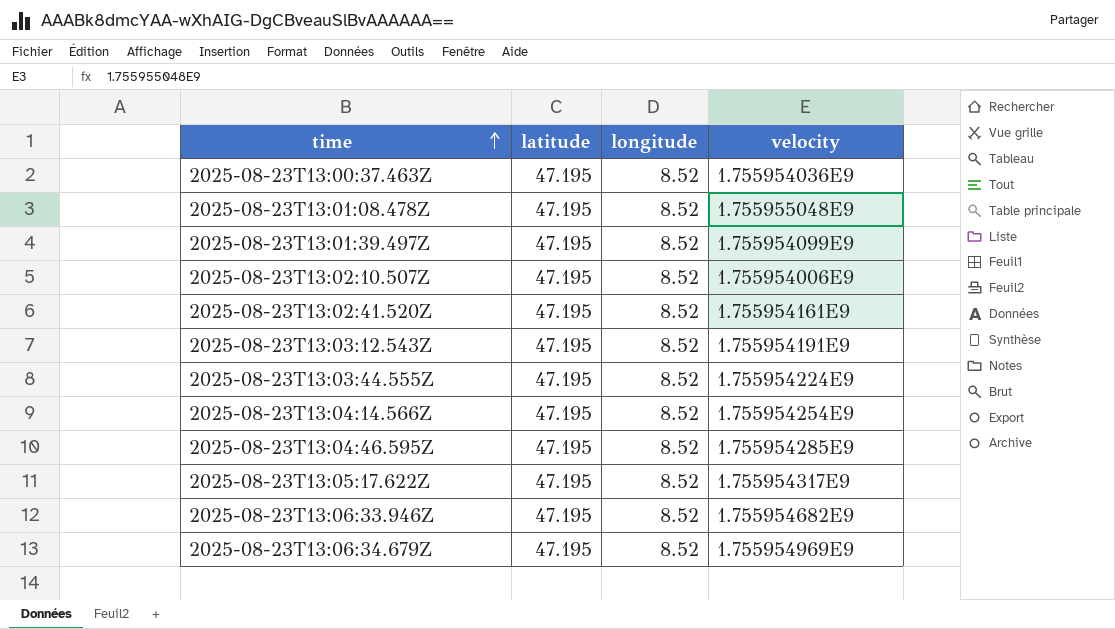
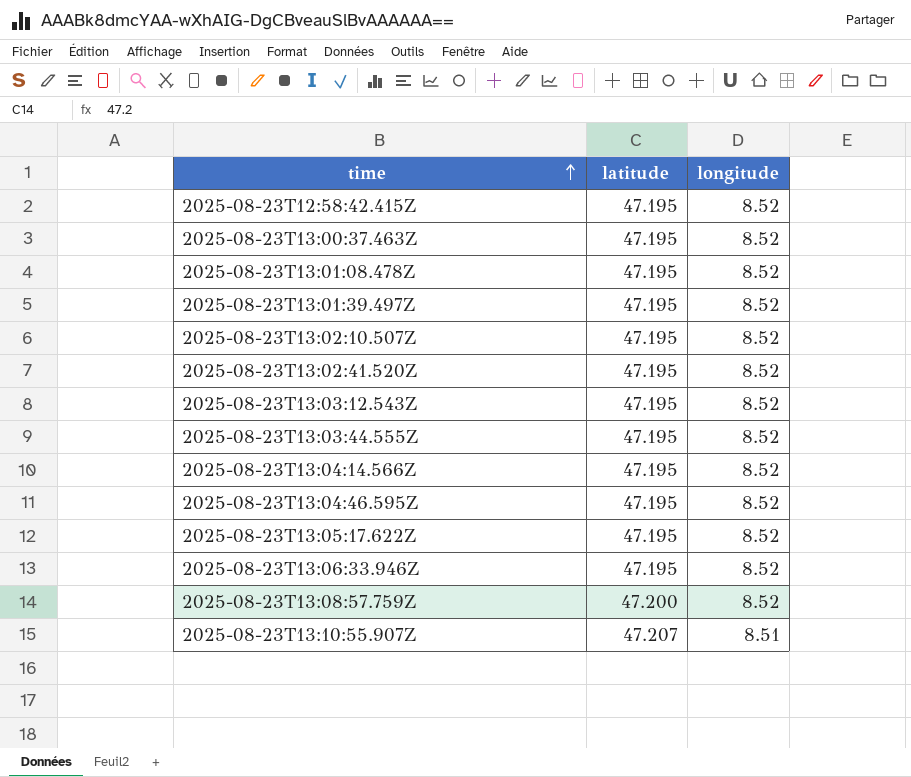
column velocity | position: 4 -> none
row 2025-08-23T13:06:34.679Z: 47.195 | 8.52 | 1.755954969E9 -> none
row 2025-08-23T12:58:42.415Z: none -> 47.195 | 8.52
row 2025-08-23T13:08:57.759Z: none -> 47.200 | 8.52
row 2025-08-23T13:10:55.907Z: none -> 47.207 | 8.51

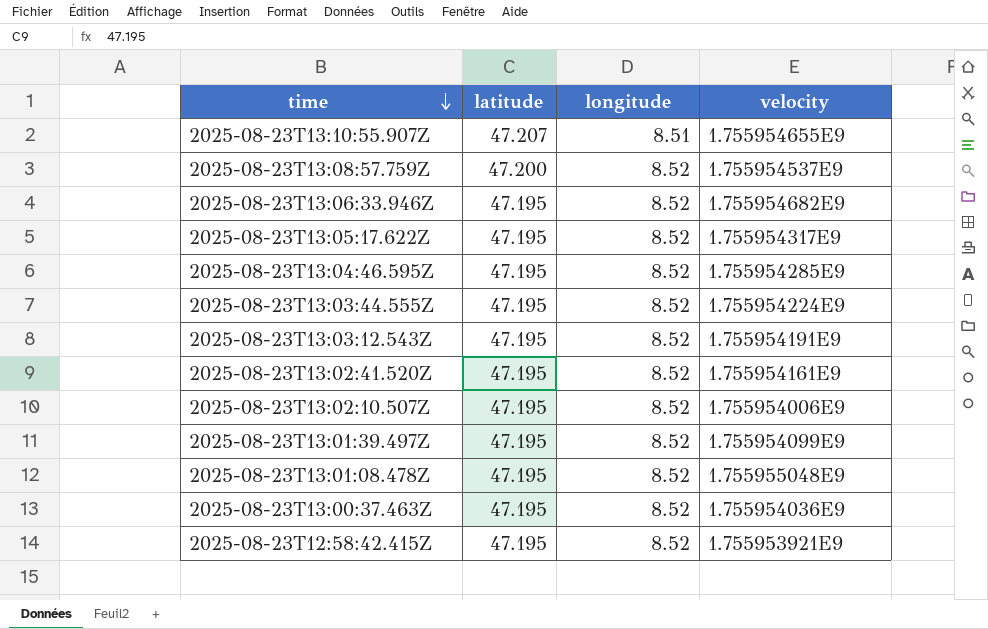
row order: time ascending -> time descending
column velocity | position: none -> 4
row 2025-08-23T13:04:14.566Z: 47.195 | 8.52 -> none

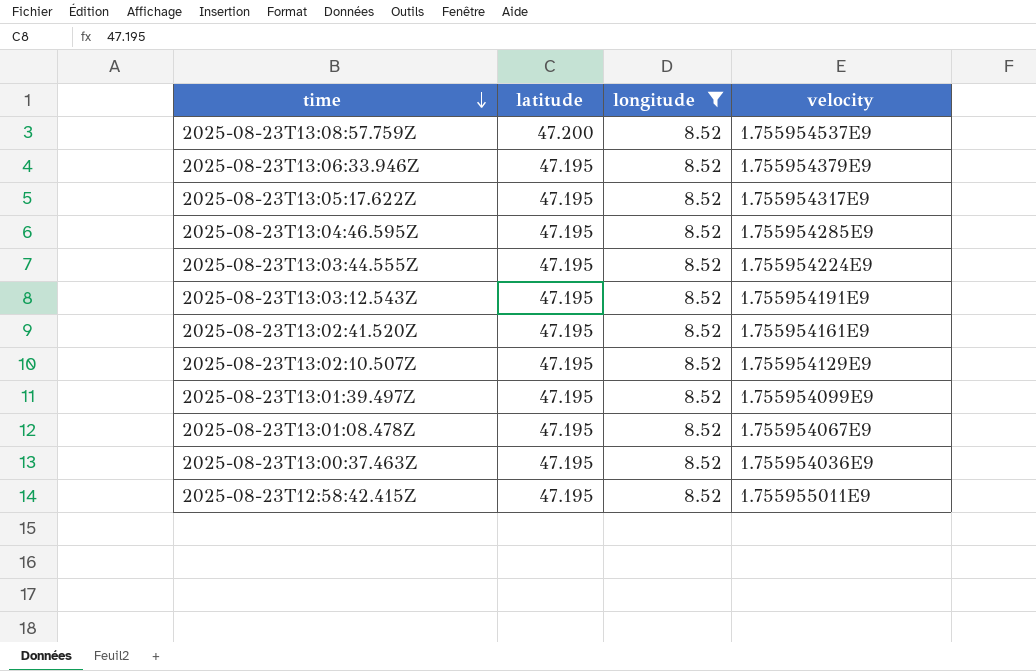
filter: none -> longitude = 8.52
2025-08-23T13:06:33.946Z | velocity: 1.755954682E9 -> 1.755954379E9
2025-08-23T13:02:10.507Z | velocity: 1.755954006E9 -> 1.755954129E9
2025-08-23T13:01:08.478Z | velocity: 1.755955048E9 -> 1.755954067E9
2025-08-23T12:58:42.415Z | velocity: 1.755953921E9 -> 1.755955011E9

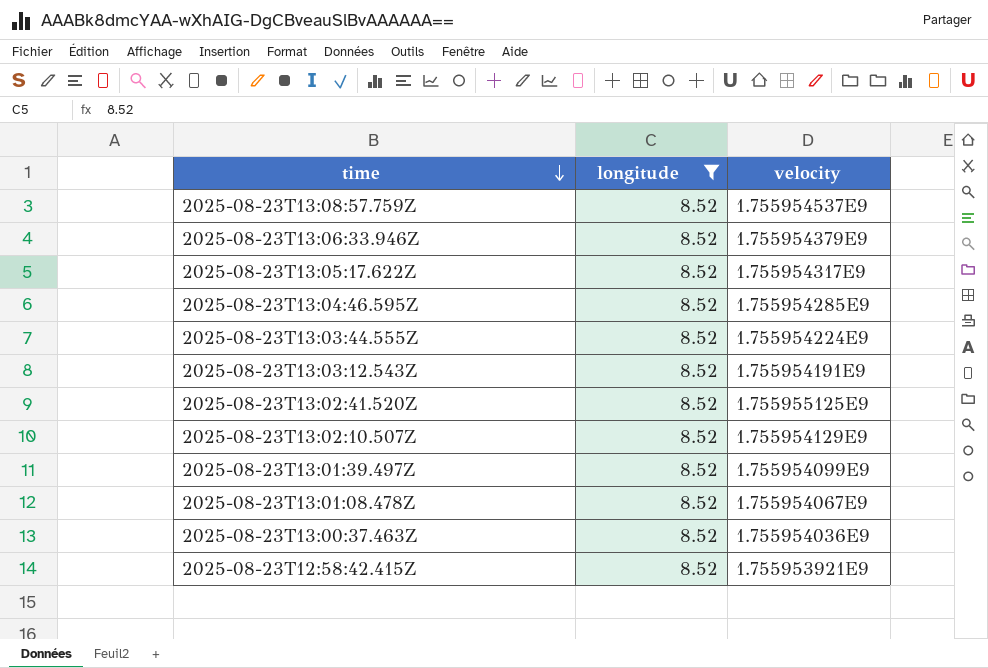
column latitude | position: 2 -> none
2025-08-23T13:02:41.520Z | velocity: 1.755954161E9 -> 1.755955125E9
2025-08-23T12:58:42.415Z | velocity: 1.755955011E9 -> 1.755953921E9

